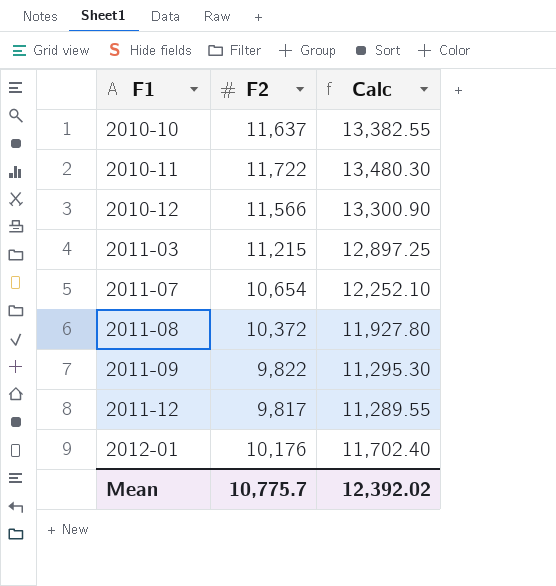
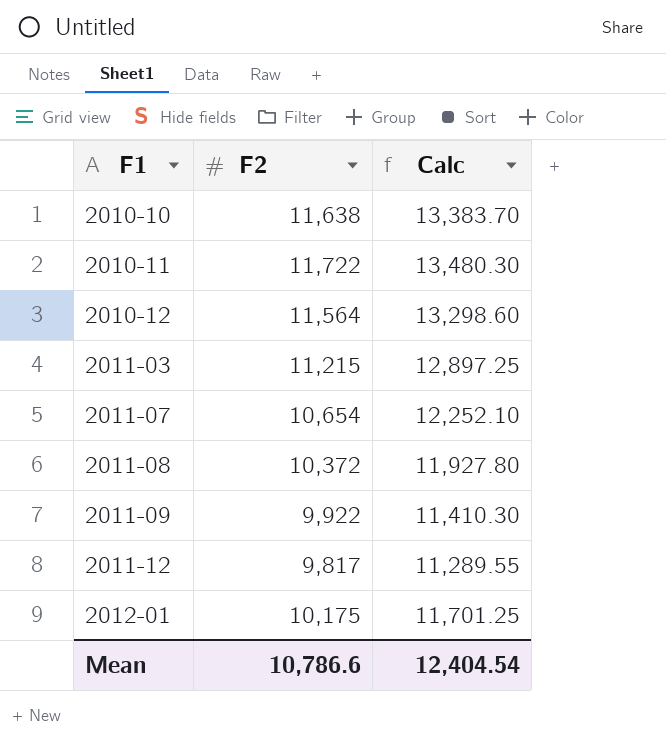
2010-10 | F2: 11,637 -> 11,638
2010-10 | Calc: 13,382.55 -> 13,383.70
2010-12 | F2: 11,566 -> 11,564
2010-12 | Calc: 13,300.90 -> 13,298.60
2011-09 | F2: 9,822 -> 9,922
2011-09 | Calc: 11,295.30 -> 11,410.30
2012-01 | F2: 10,176 -> 10,175
2012-01 | Calc: 11,702.40 -> 11,701.25
Mean | F2: 10,775.7 -> 10,786.6
Mean | Calc: 12,392.02 -> 12,404.54

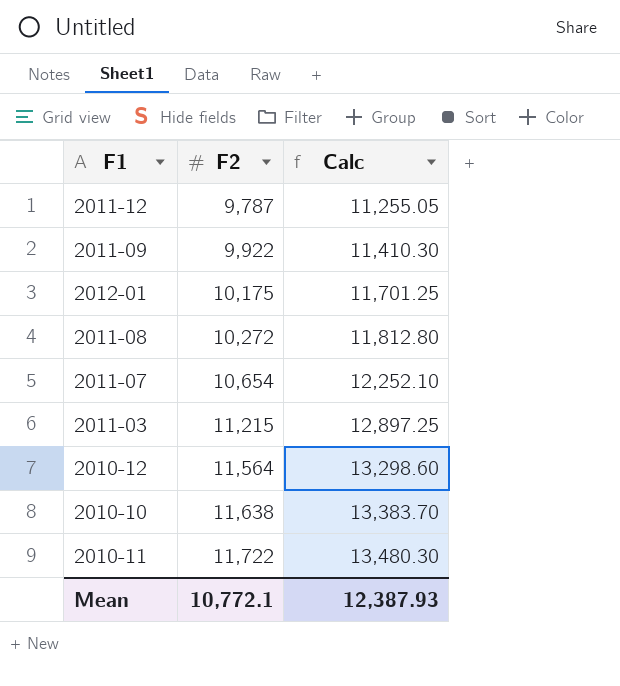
row order: F1 ascending -> F2 ascending
2011-12 | F2: 9,817 -> 9,787
2011-12 | Calc: 11,289.55 -> 11,255.05
2011-08 | F2: 10,372 -> 10,272
2011-08 | Calc: 11,927.80 -> 11,812.80
Mean | F2: 10,786.6 -> 10,772.1
Mean | Calc: 12,404.54 -> 12,387.93

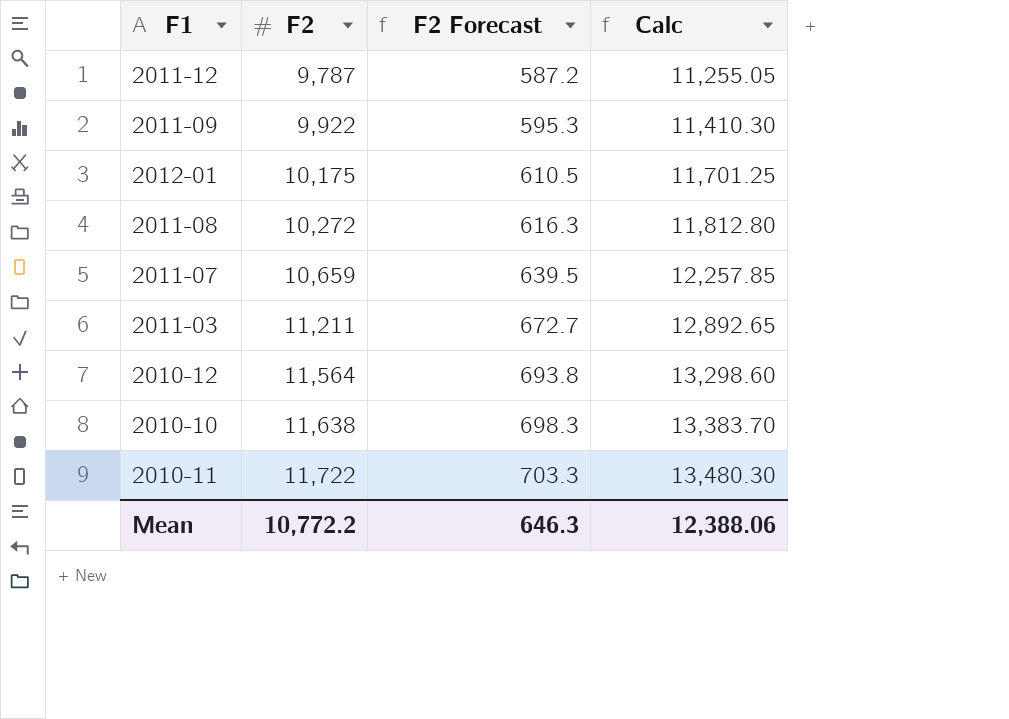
column F2 Forecast | formula: none -> [F2] * 0.06
2011-07 | F2: 10,654 -> 10,659
2011-07 | Calc: 12,252.10 -> 12,257.85
2011-03 | F2: 11,215 -> 11,211
2011-03 | Calc: 12,897.25 -> 12,892.65
Mean | F2: 10,772.1 -> 10,772.2
Mean | Calc: 12,387.93 -> 12,388.06

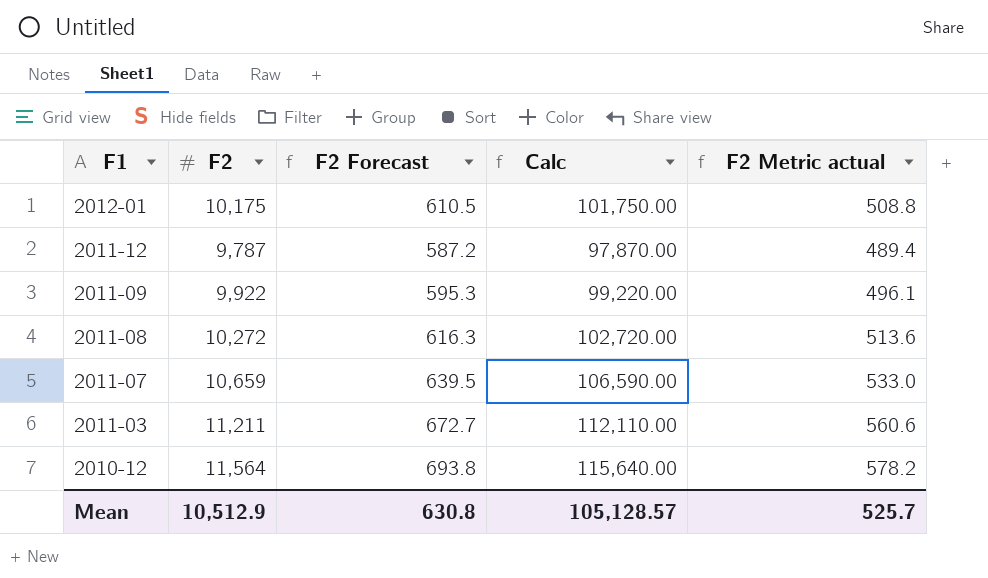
row order: F2 ascending -> F1 descending
column Calc | formula: [F2] * 1.15 -> [F2] * 10
column F2 Metric actual | formula: none -> [F2] * 0.05
row 2010-10: 11,638 | 698.3 | 13,383.70 -> none
row 2010-11: 11,722 | 703.3 | 13,480.30 -> none
Mean | F2: 10,772.2 -> 10,512.9
Mean | F2 Forecast: 646.3 -> 630.8
Mean | Calc: 12,388.06 -> 105,128.57

